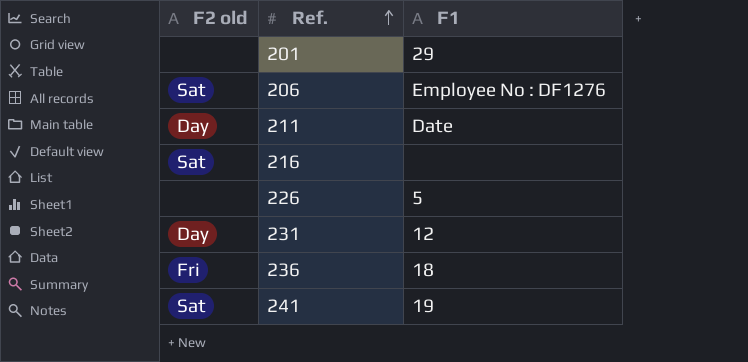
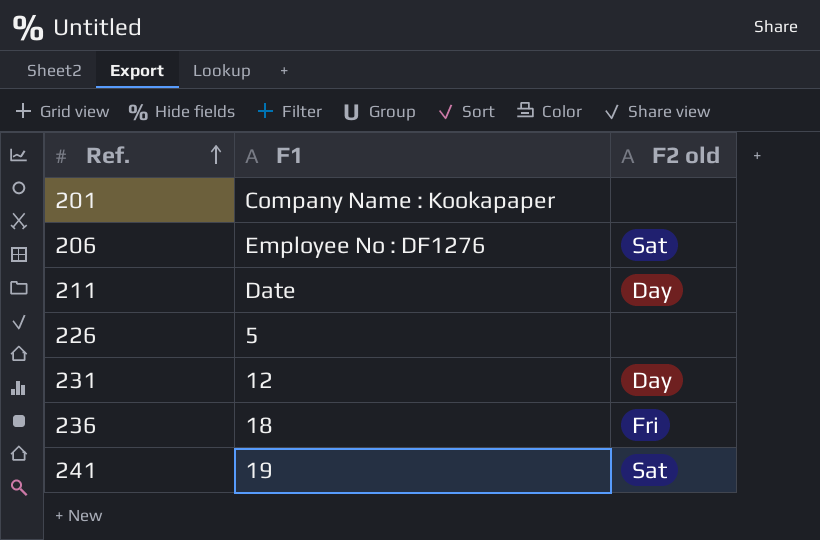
column F2 old | position: 1 -> 3
row 216: Sat | none -> none
201 | F1: 29 -> Company Name : Kookapaper

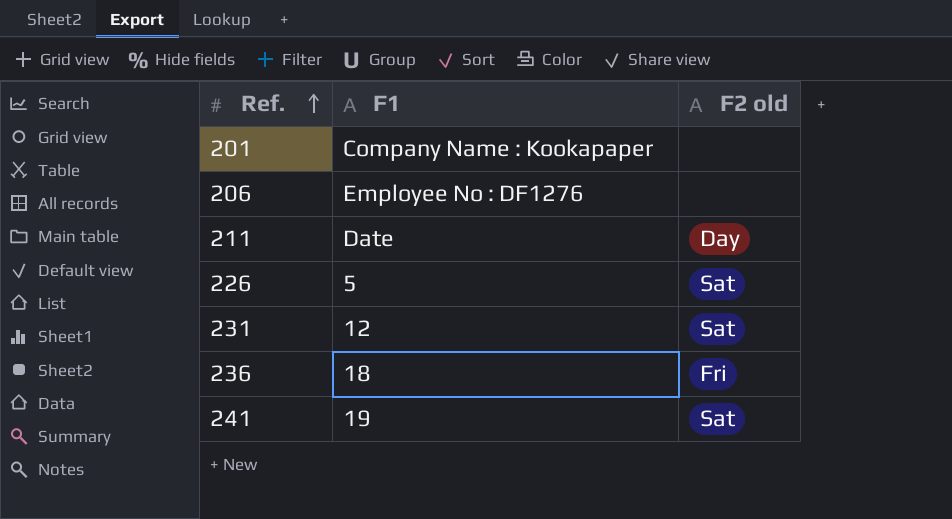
206 | F2 old: Sat -> none
226 | F2 old: none -> Sat
231 | F2 old: Day -> Sat

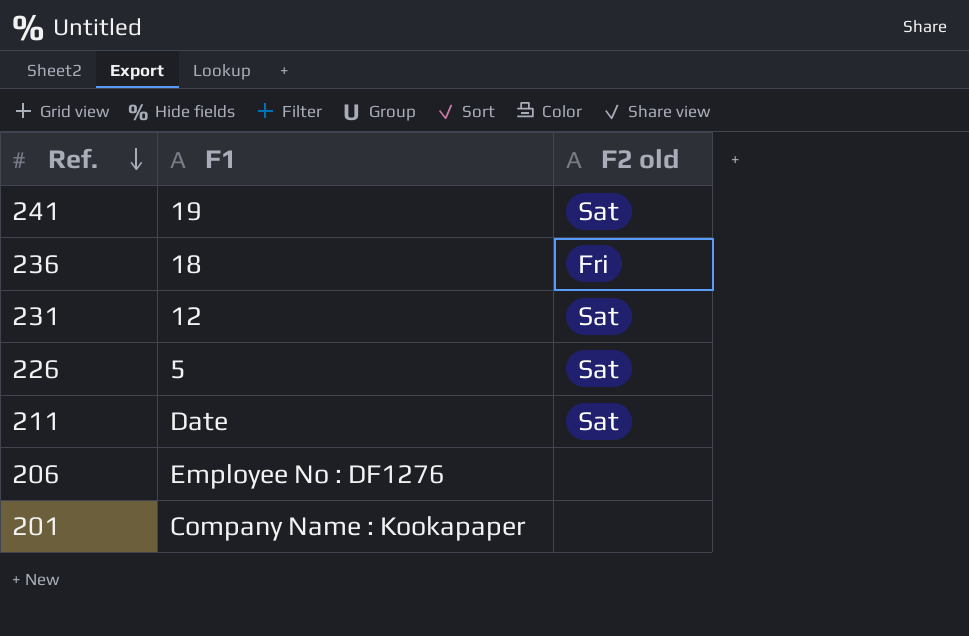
row order: Ref. ascending -> Ref. descending
211 | F2 old: Day -> Sat

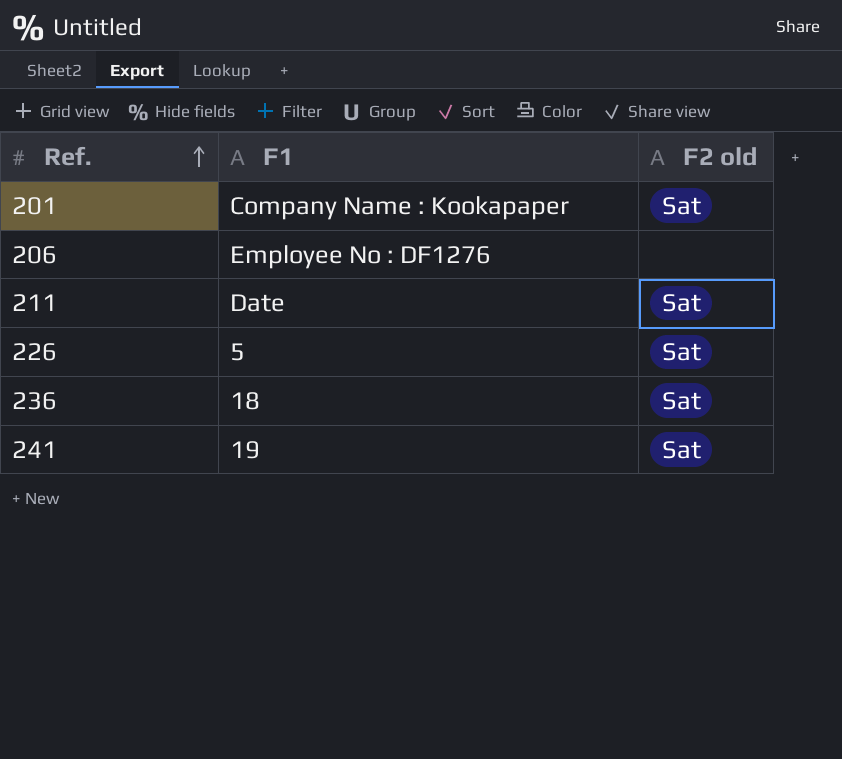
row order: Ref. descending -> Ref. ascending
row 231: 12 | Sat -> none
201 | F2 old: none -> Sat
236 | F2 old: Fri -> Sat

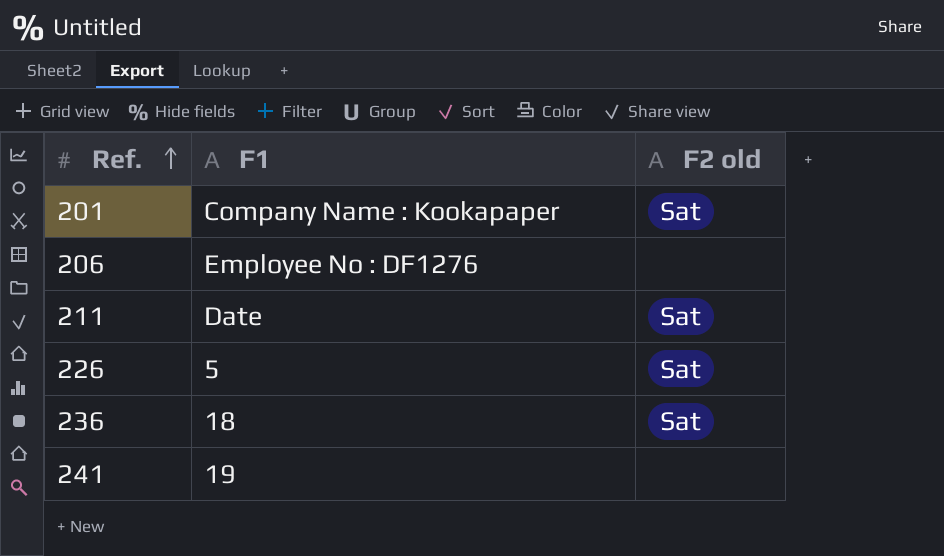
241 | F2 old: Sat -> none

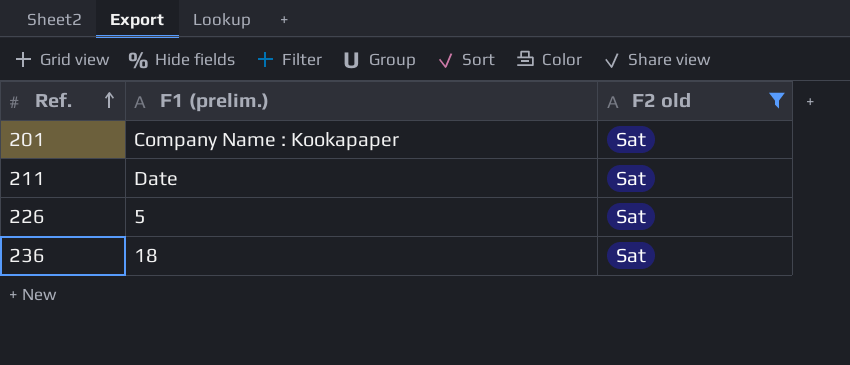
filter: none -> F2 old = Sat
column name: F1 -> F1 (prelim.)

